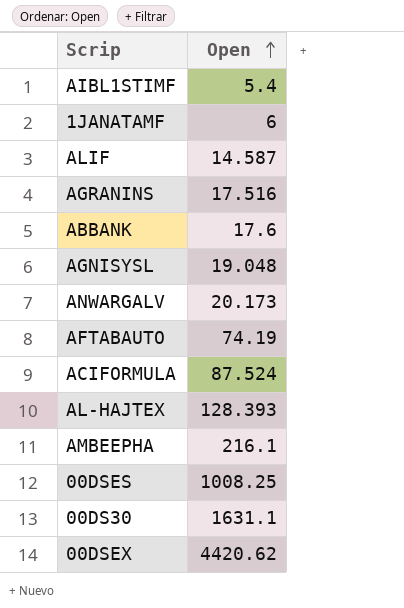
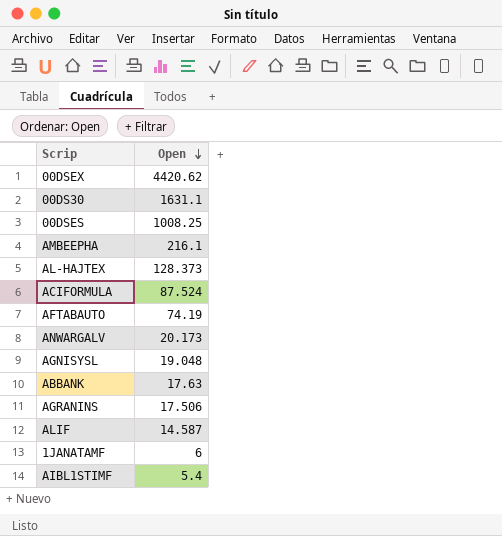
row order: Open ascending -> Open descending
AL-HAJTEX | Open: 128.393 -> 128.373
ABBANK | Open: 17.6 -> 17.63
AGRANINS | Open: 17.516 -> 17.506

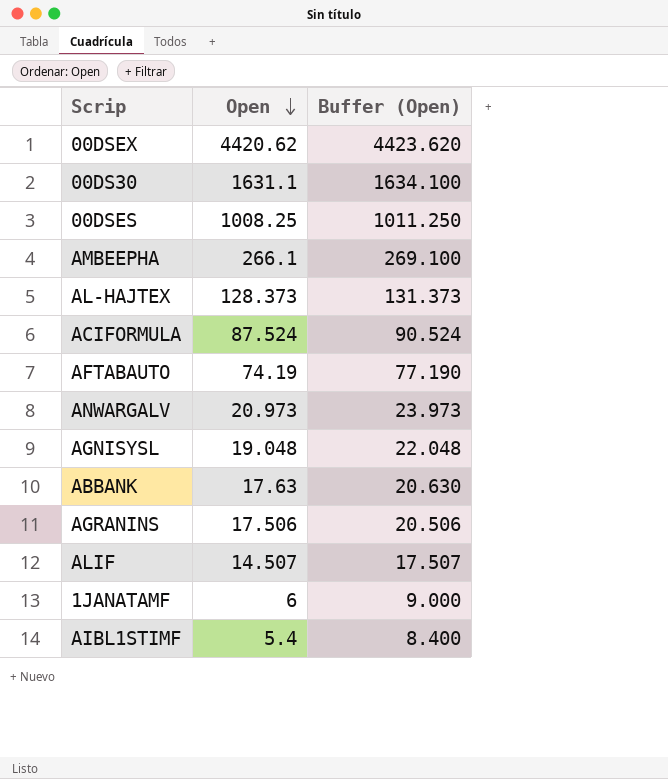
column Buffer (Open) | formula: none -> [Open] + 3
AMBEEPHA | Open: 216.1 -> 266.1
ANWARGALV | Open: 20.173 -> 20.973
ALIF | Open: 14.587 -> 14.507

